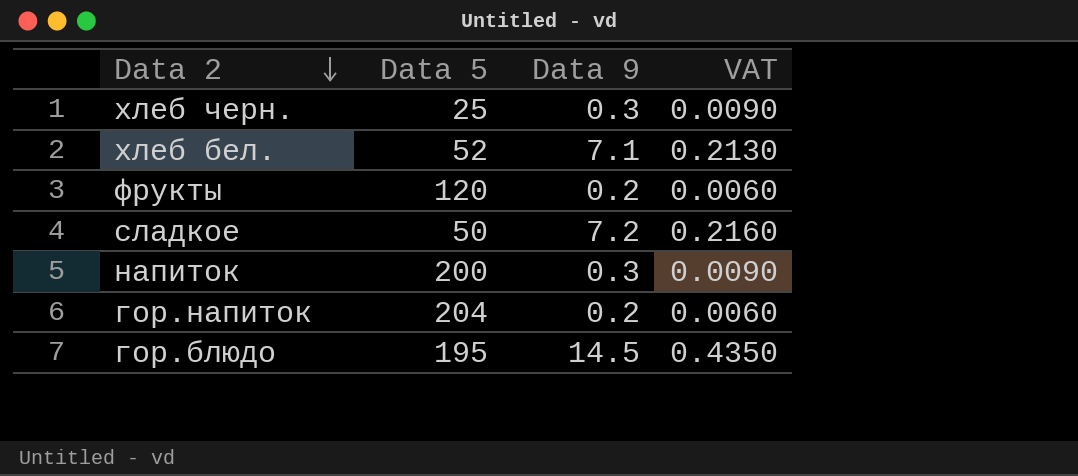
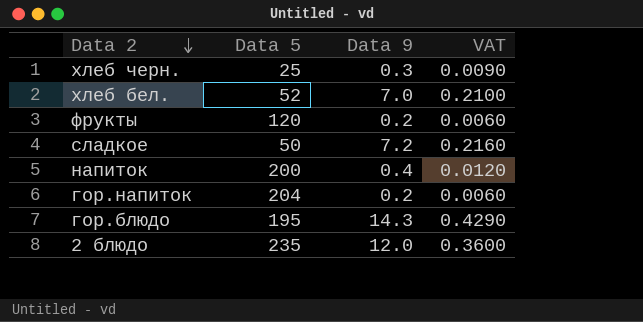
хлеб бел. | Data 9: 7.1 -> 7.0
хлеб бел. | VAT: 0.2130 -> 0.2100
напиток | Data 9: 0.3 -> 0.4
напиток | VAT: 0.0090 -> 0.0120
гор.блюдо | Data 9: 14.5 -> 14.3
гор.блюдо | VAT: 0.4350 -> 0.4290
row 2 блюдо: none -> 235 | 12.0 | 0.3600

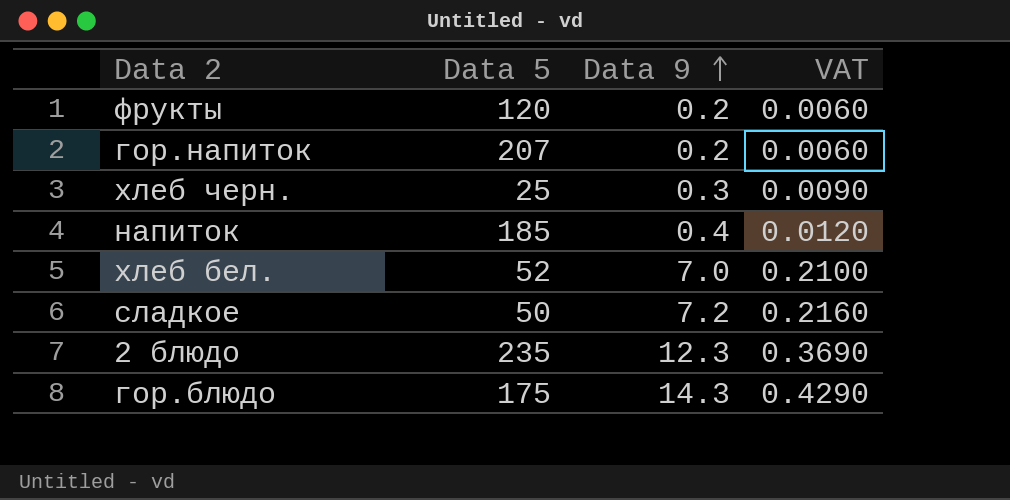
row order: Data 2 descending -> Data 9 ascending
гор.напиток | Data 5: 204 -> 207
напиток | Data 5: 200 -> 185
2 блюдо | Data 9: 12.0 -> 12.3
2 блюдо | VAT: 0.3600 -> 0.3690
гор.блюдо | Data 5: 195 -> 175

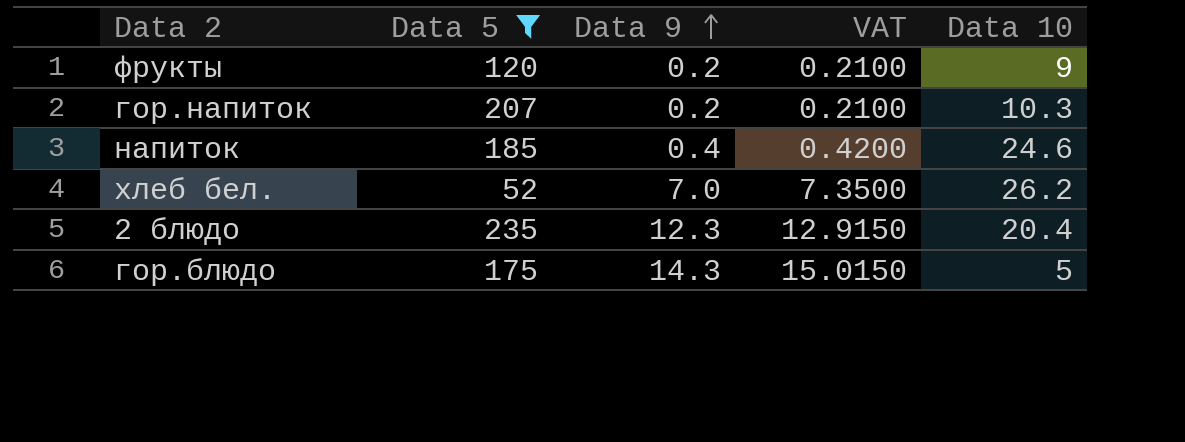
filter: none -> Data 5 >= 52
column VAT | formula: [Data 9] * 0.03 -> [Data 9] * 1.05
column Data 10 | position: none -> 5

